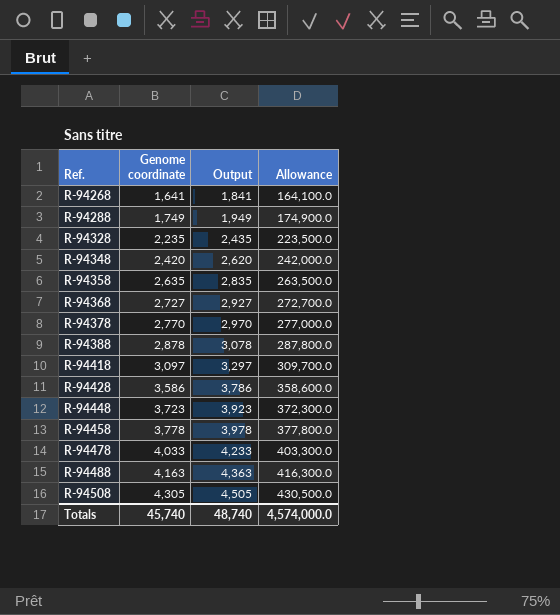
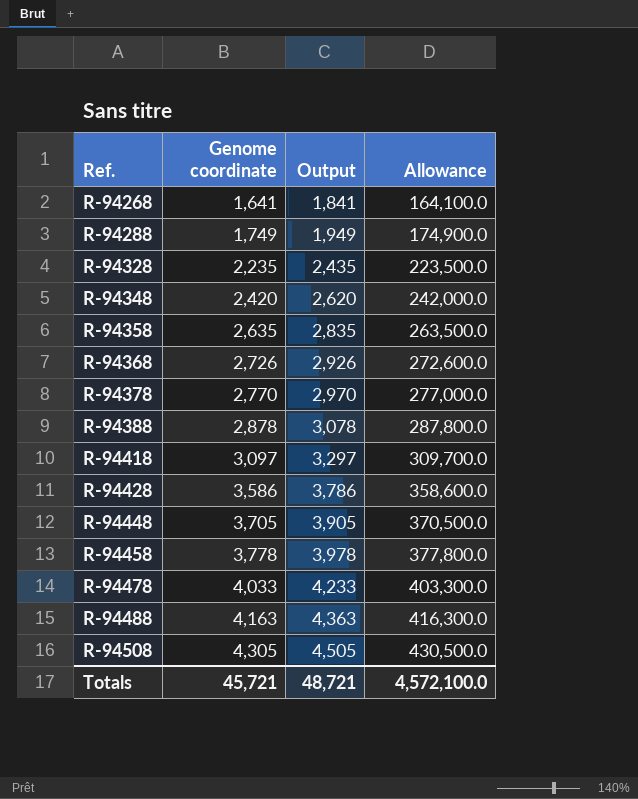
R-94368 | Genome coordinate: 2,727 -> 2,726
R-94368 | Output: 2,927 -> 2,926
R-94368 | Allowance: 272,700.0 -> 272,600.0
R-94448 | Genome coordinate: 3,723 -> 3,705
R-94448 | Output: 3,923 -> 3,905
R-94448 | Allowance: 372,300.0 -> 370,500.0
Totals | Genome coordinate: 45,740 -> 45,721
Totals | Output: 48,740 -> 48,721
Totals | Allowance: 4,574,000.0 -> 4,572,100.0

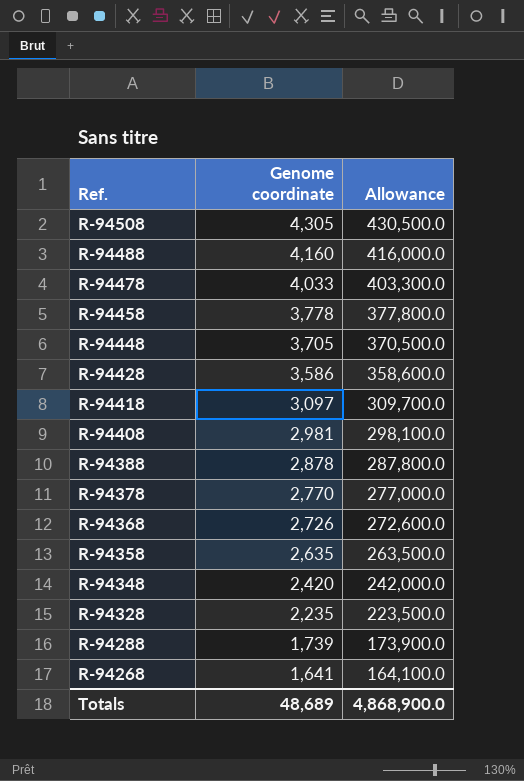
row order: Ref. ascending -> Ref. descending
column Output | formula: [Genome coordinate] + 200 -> none
R-94488 | Genome coordinate: 4,163 -> 4,160
R-94488 | Allowance: 416,300.0 -> 416,000.0
row R-94408: none -> 2,981 | 298,100.0
R-94288 | Genome coordinate: 1,749 -> 1,739
R-94288 | Allowance: 174,900.0 -> 173,900.0
Totals | Genome coordinate: 45,721 -> 48,689
Totals | Allowance: 4,572,100.0 -> 4,868,900.0

